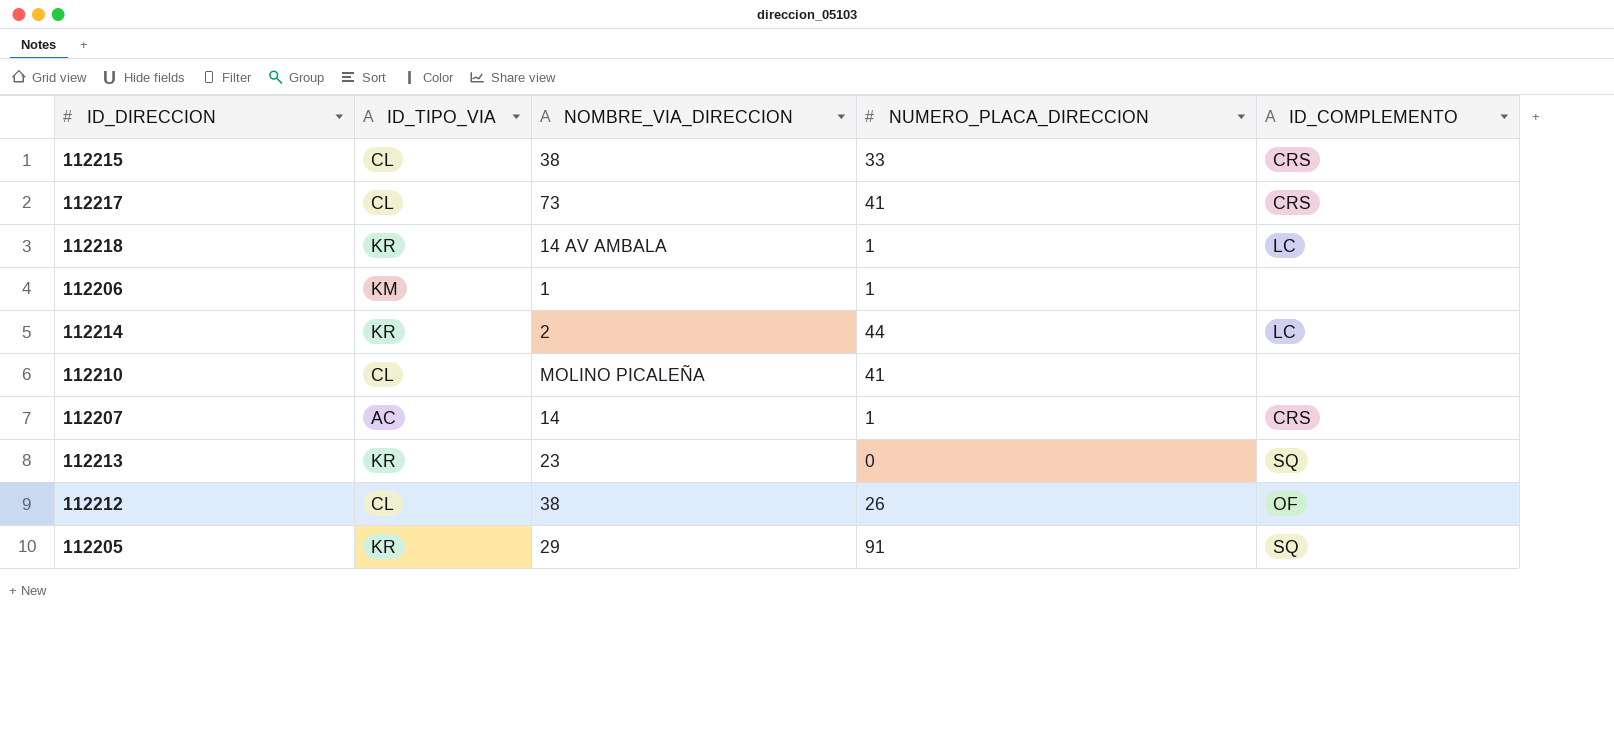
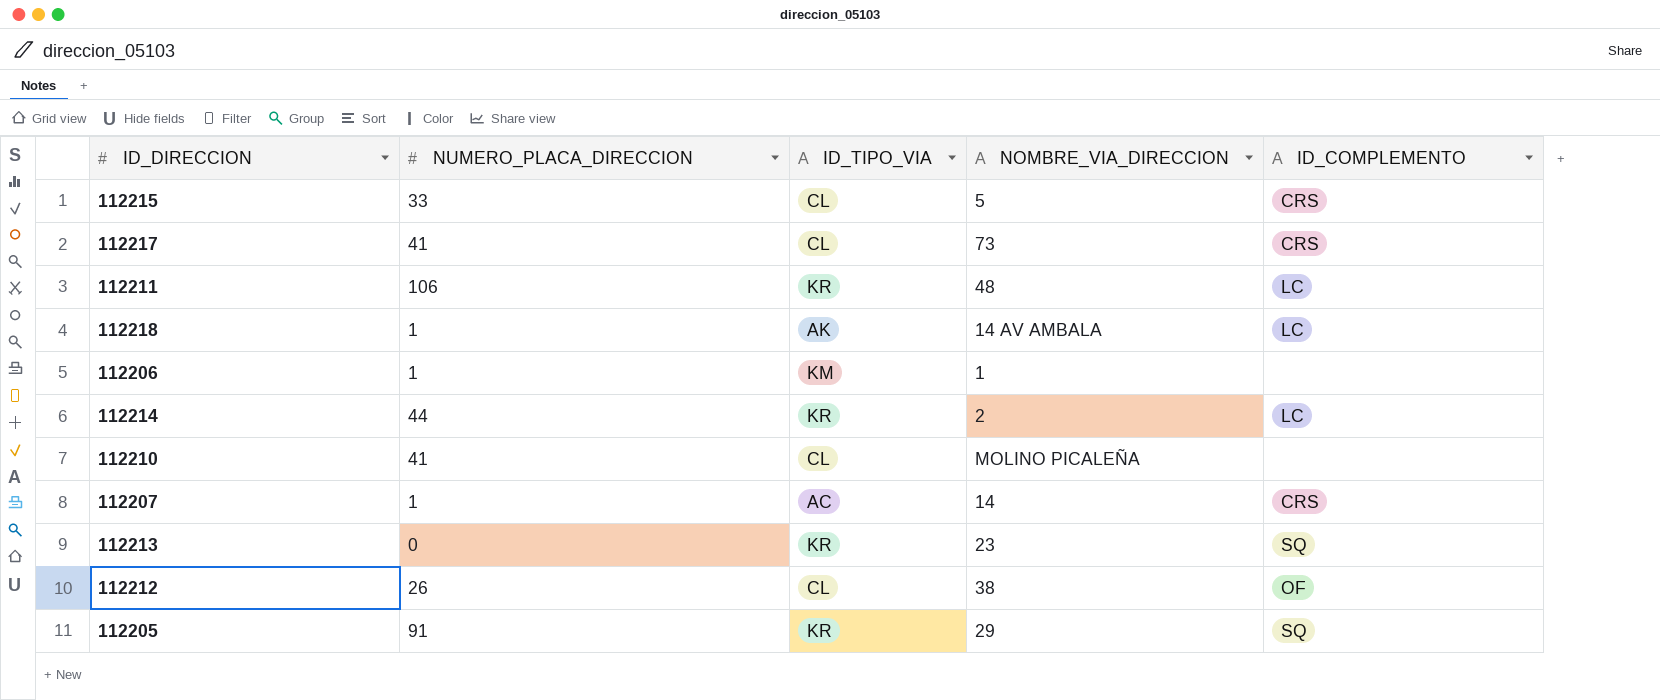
column NUMERO_PLACA_DIRECCION | position: 4 -> 2
112215 | NOMBRE_VIA_DIRECCION: 38 -> 5
row 112211: none -> 106 | KR | 48 | LC
112218 | ID_TIPO_VIA: KR -> AK

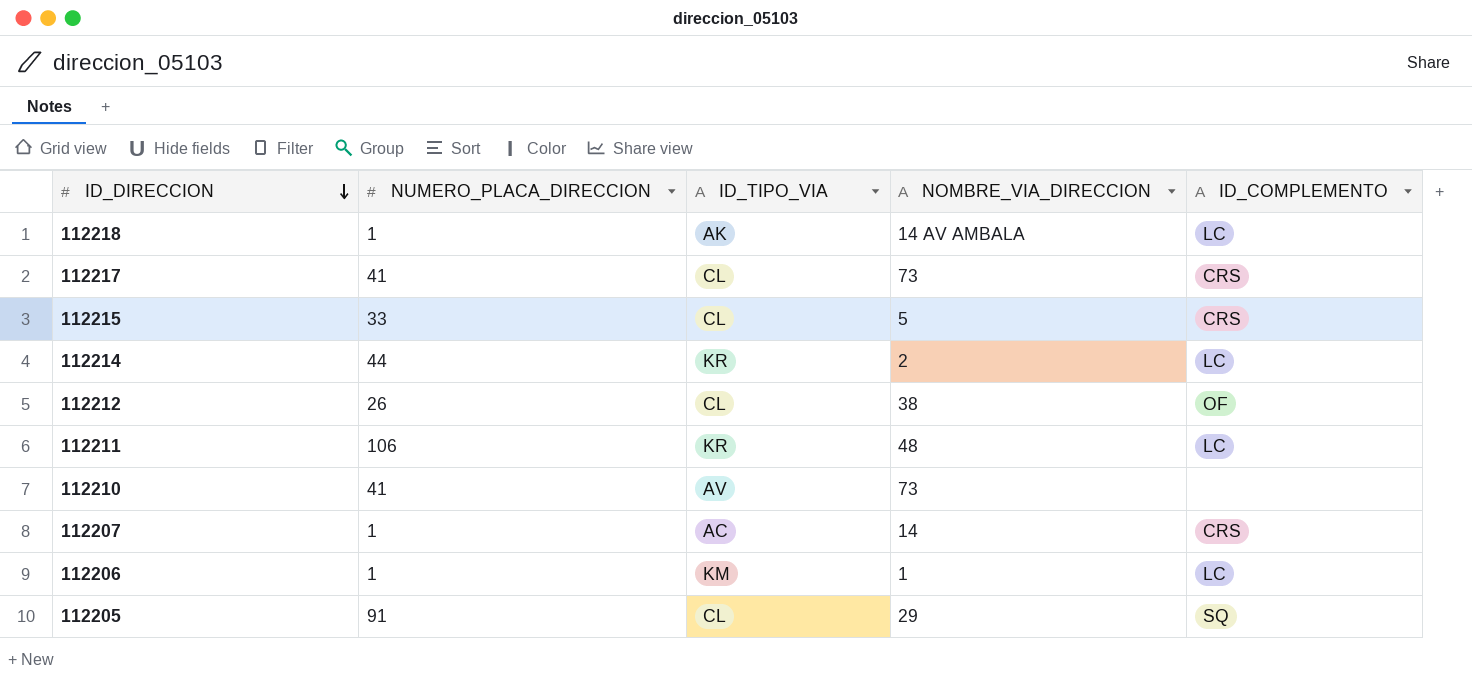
row order: none -> ID_DIRECCION descending
row 112213: 0 | KR | 23 | SQ -> none
112210 | ID_TIPO_VIA: CL -> AV
112210 | NOMBRE_VIA_DIRECCION: MOLINO PICALEÑA -> 73
112206 | ID_COMPLEMENTO: none -> LC
112205 | ID_TIPO_VIA: KR -> CL

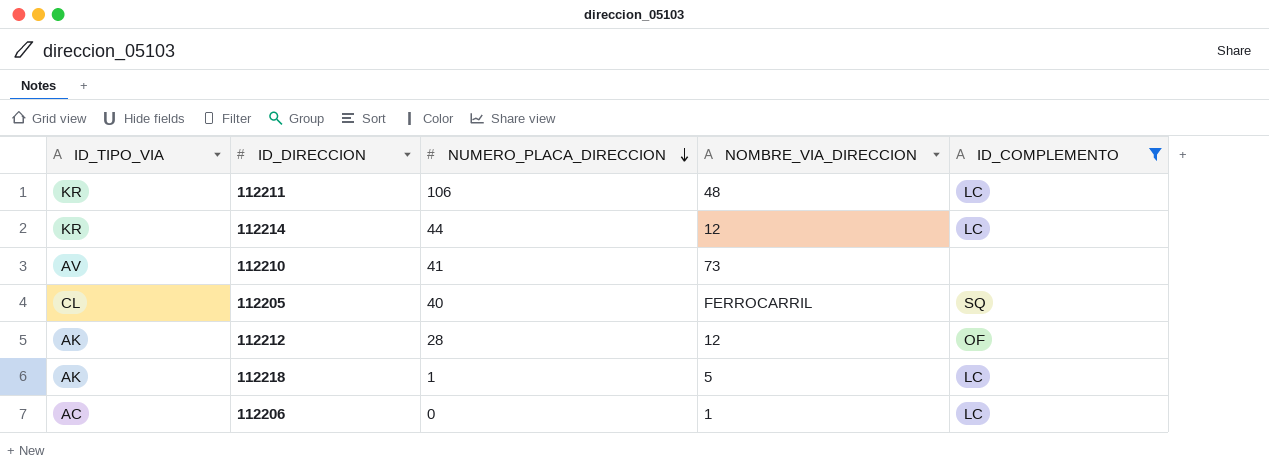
filter: none -> ID_COMPLEMENTO != CRS
row order: ID_DIRECCION descending -> NUMERO_PLACA_DIRECCION descending
column ID_TIPO_VIA | position: 3 -> 1
112214 | NOMBRE_VIA_DIRECCION: 2 -> 12
112205 | NUMERO_PLACA_DIRECCION: 91 -> 40
112205 | NOMBRE_VIA_DIRECCION: 29 -> FERROCARRIL
112212 | ID_TIPO_VIA: CL -> AK
112212 | NUMERO_PLACA_DIRECCION: 26 -> 28
112212 | NOMBRE_VIA_DIRECCION: 38 -> 12
112218 | NOMBRE_VIA_DIRECCION: 14 AV AMBALA -> 5
112206 | ID_TIPO_VIA: KM -> AC
112206 | NUMERO_PLACA_DIRECCION: 1 -> 0

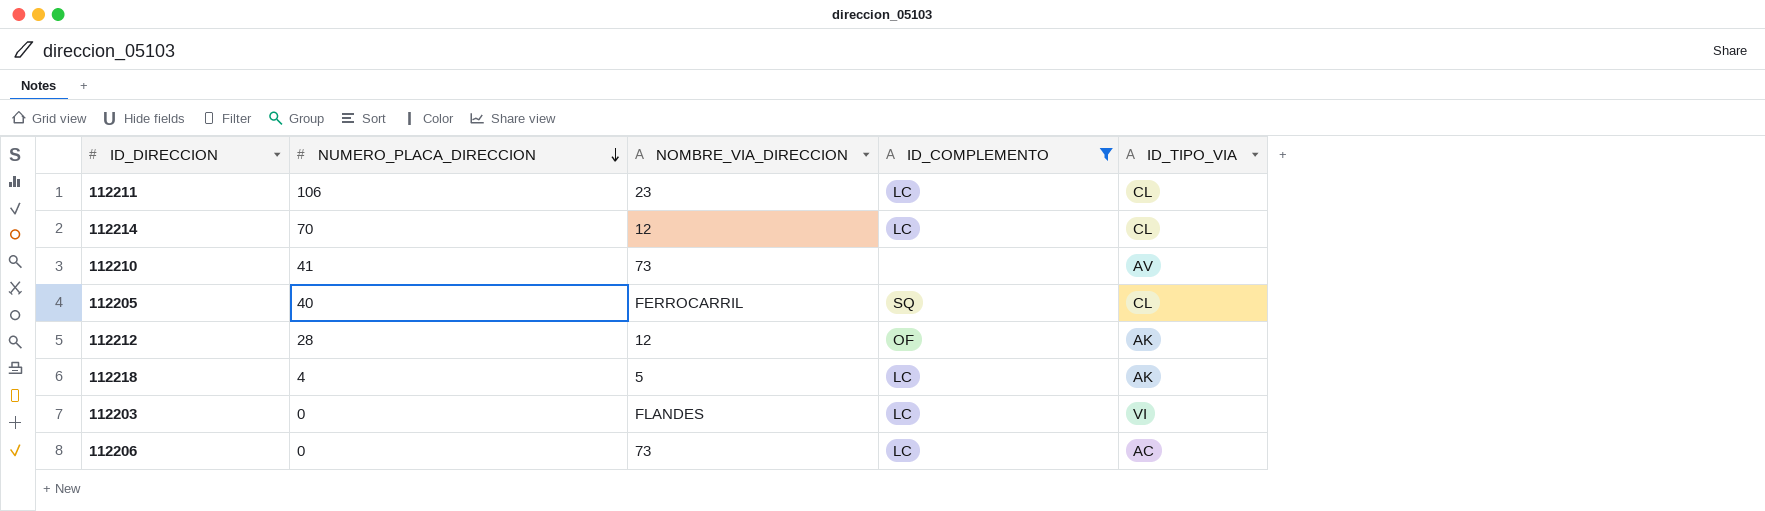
column ID_TIPO_VIA | position: 1 -> 5
112211 | NOMBRE_VIA_DIRECCION: 48 -> 23
112211 | ID_TIPO_VIA: KR -> CL
112214 | NUMERO_PLACA_DIRECCION: 44 -> 70
112214 | ID_TIPO_VIA: KR -> CL
112218 | NUMERO_PLACA_DIRECCION: 1 -> 4
row 112203: none -> 0 | FLANDES | LC | VI
112206 | NOMBRE_VIA_DIRECCION: 1 -> 73

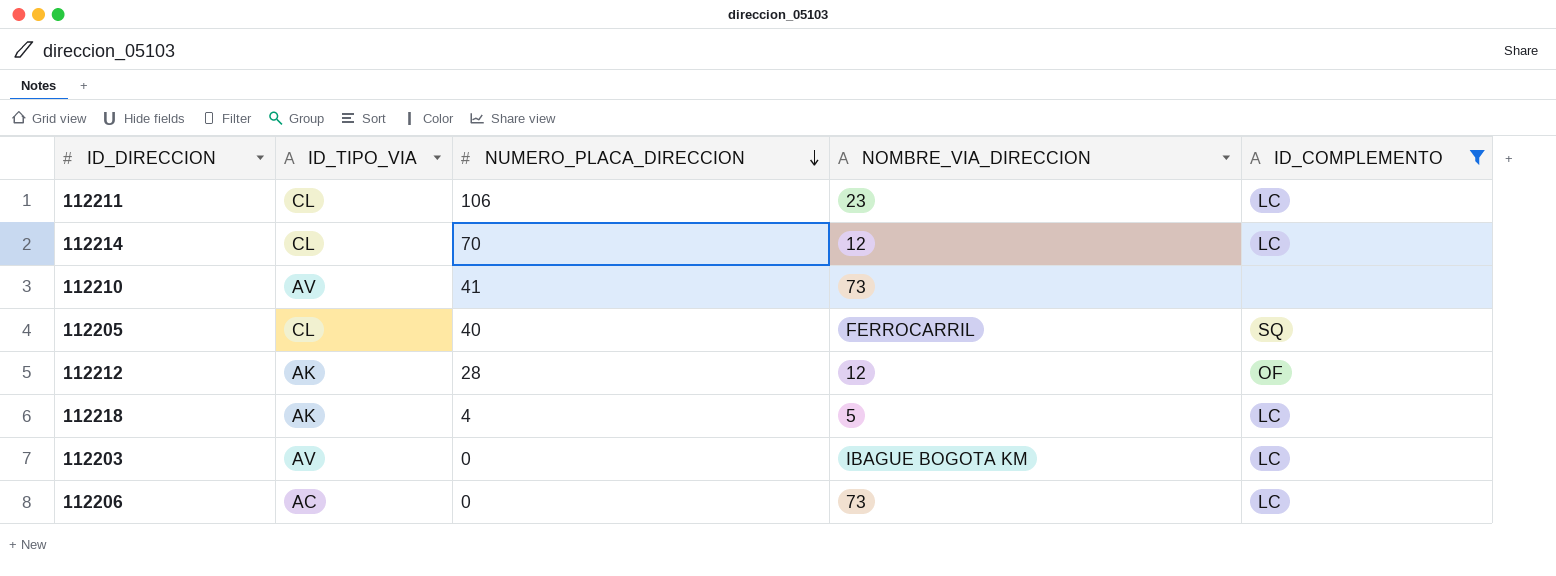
column ID_TIPO_VIA | position: 5 -> 2
112203 | ID_TIPO_VIA: VI -> AV
112203 | NOMBRE_VIA_DIRECCION: FLANDES -> IBAGUE BOGOTA KM

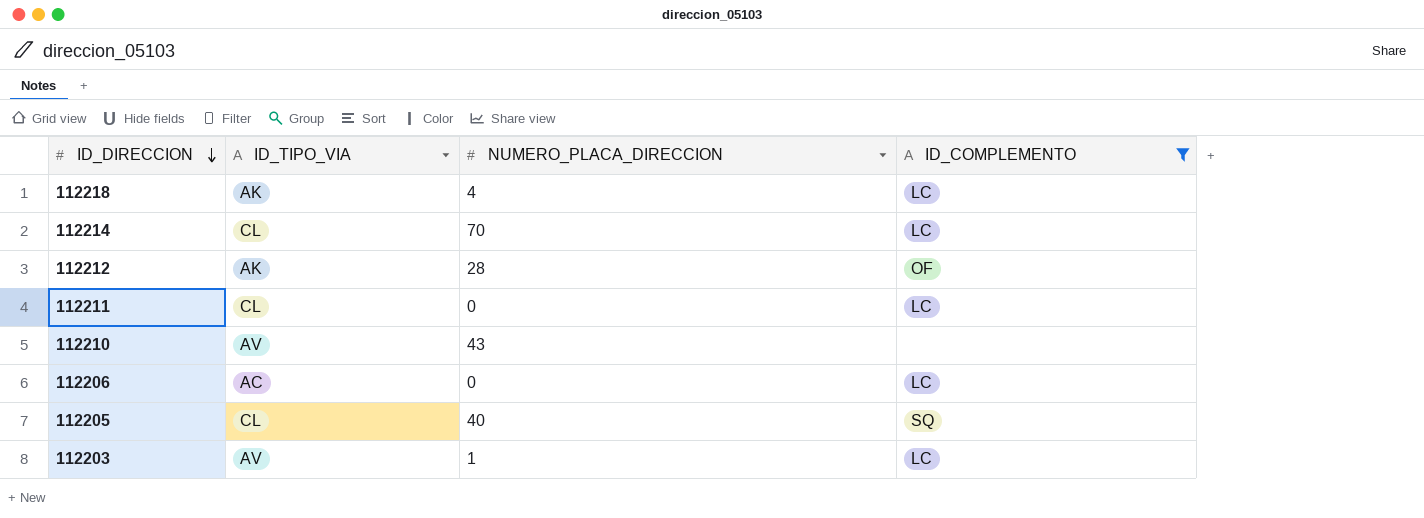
row order: NUMERO_PLACA_DIRECCION descending -> ID_DIRECCION descending
column NOMBRE_VIA_DIRECCION | position: 4 -> none
112211 | NUMERO_PLACA_DIRECCION: 106 -> 0
112210 | NUMERO_PLACA_DIRECCION: 41 -> 43
112203 | NUMERO_PLACA_DIRECCION: 0 -> 1

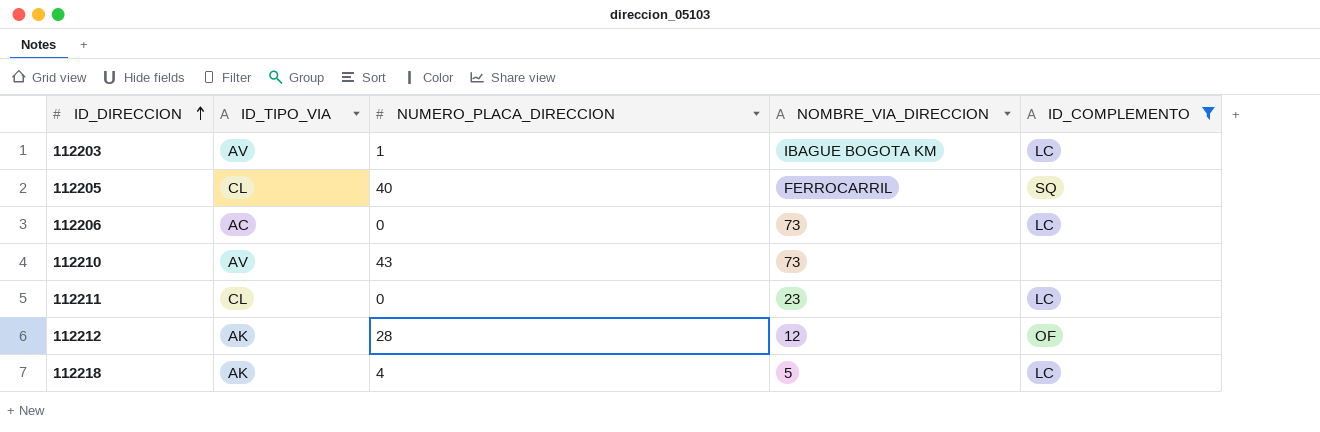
row order: ID_DIRECCION descending -> ID_DIRECCION ascending
column NOMBRE_VIA_DIRECCION | position: none -> 4
row 112214: CL | 70 | LC -> none

